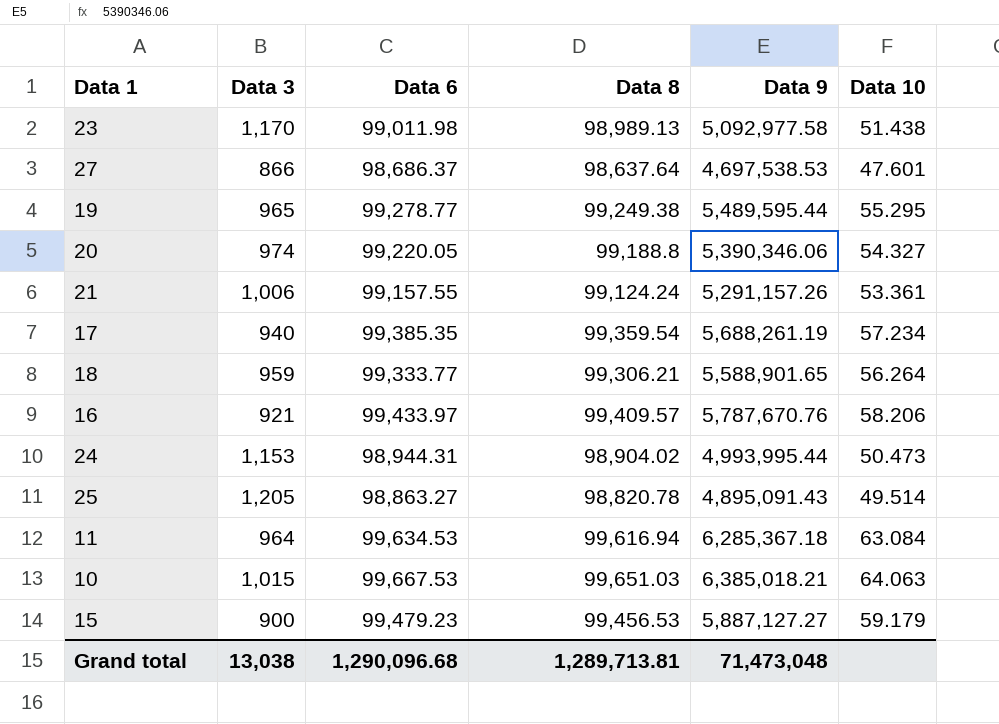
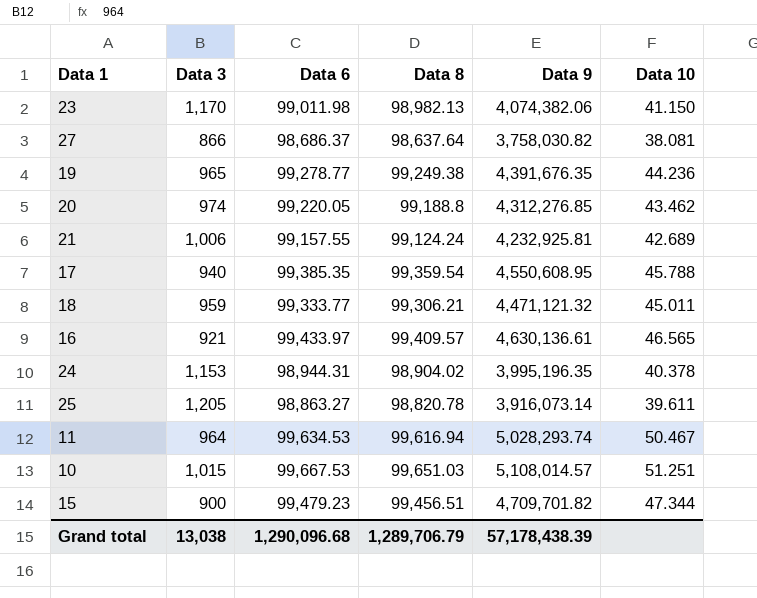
23 | Data 8: 98,989.13 -> 98,982.13
23 | Data 9: 5,092,977.58 -> 4,074,382.06
23 | Data 10: 51.438 -> 41.150
27 | Data 9: 4,697,538.53 -> 3,758,030.82
27 | Data 10: 47.601 -> 38.081
19 | Data 9: 5,489,595.44 -> 4,391,676.35
19 | Data 10: 55.295 -> 44.236
20 | Data 9: 5,390,346.06 -> 4,312,276.85
20 | Data 10: 54.327 -> 43.462
21 | Data 9: 5,291,157.26 -> 4,232,925.81
21 | Data 10: 53.361 -> 42.689
17 | Data 9: 5,688,261.19 -> 4,550,608.95
17 | Data 10: 57.234 -> 45.788
18 | Data 9: 5,588,901.65 -> 4,471,121.32
18 | Data 10: 56.264 -> 45.011
16 | Data 9: 5,787,670.76 -> 4,630,136.61
16 | Data 10: 58.206 -> 46.565
24 | Data 9: 4,993,995.44 -> 3,995,196.35
24 | Data 10: 50.473 -> 40.378
25 | Data 9: 4,895,091.43 -> 3,916,073.14
25 | Data 10: 49.514 -> 39.611
11 | Data 9: 6,285,367.18 -> 5,028,293.74
11 | Data 10: 63.084 -> 50.467
10 | Data 9: 6,385,018.21 -> 5,108,014.57
10 | Data 10: 64.063 -> 51.251
15 | Data 8: 99,456.53 -> 99,456.51
15 | Data 9: 5,887,127.27 -> 4,709,701.82
15 | Data 10: 59.179 -> 47.344
Grand total | Data 8: 1,289,713.81 -> 1,289,706.79
Grand total | Data 9: 71,473,048 -> 57,178,438.39

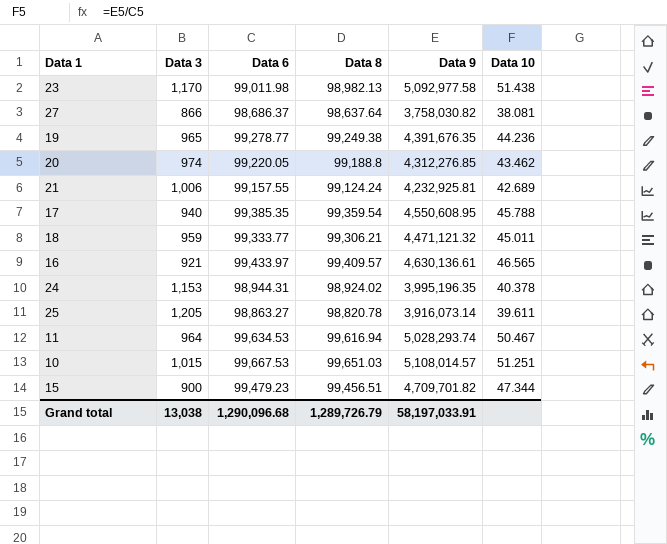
23 | Data 9: 4,074,382.06 -> 5,092,977.58
23 | Data 10: 41.150 -> 51.438
24 | Data 8: 98,904.02 -> 98,924.02
Grand total | Data 8: 1,289,706.79 -> 1,289,726.79
Grand total | Data 9: 57,178,438.39 -> 58,197,033.91

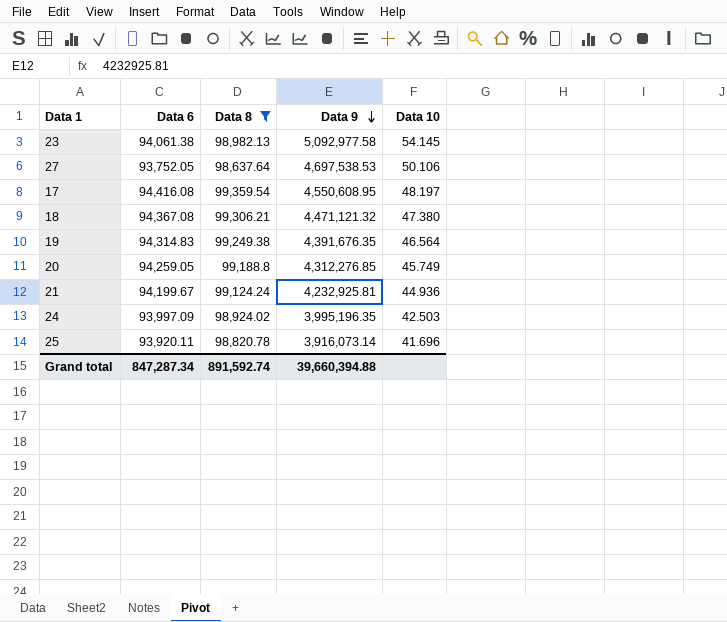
filter: none -> Data 8 <= 99,359.54
row order: none -> Data 9 descending
column Data 3 | position: 2 -> none
23 | Data 6: 99,011.98 -> 94,061.38
23 | Data 10: 51.438 -> 54.145
27 | Data 6: 98,686.37 -> 93,752.05
27 | Data 9: 3,758,030.82 -> 4,697,538.53
27 | Data 10: 38.081 -> 50.106
17 | Data 6: 99,385.35 -> 94,416.08
17 | Data 10: 45.788 -> 48.197
18 | Data 6: 99,333.77 -> 94,367.08
18 | Data 10: 45.011 -> 47.380
19 | Data 6: 99,278.77 -> 94,314.83
19 | Data 10: 44.236 -> 46.564
20 | Data 6: 99,220.05 -> 94,259.05
20 | Data 10: 43.462 -> 45.749
21 | Data 6: 99,157.55 -> 94,199.67
21 | Data 10: 42.689 -> 44.936
24 | Data 6: 98,944.31 -> 93,997.09
24 | Data 10: 40.378 -> 42.503
25 | Data 6: 98,863.27 -> 93,920.11
25 | Data 10: 39.611 -> 41.696
Grand total | Data 6: 1,290,096.68 -> 847,287.34
Grand total | Data 8: 1,289,726.79 -> 891,592.74
Grand total | Data 9: 58,197,033.91 -> 39,660,394.88

